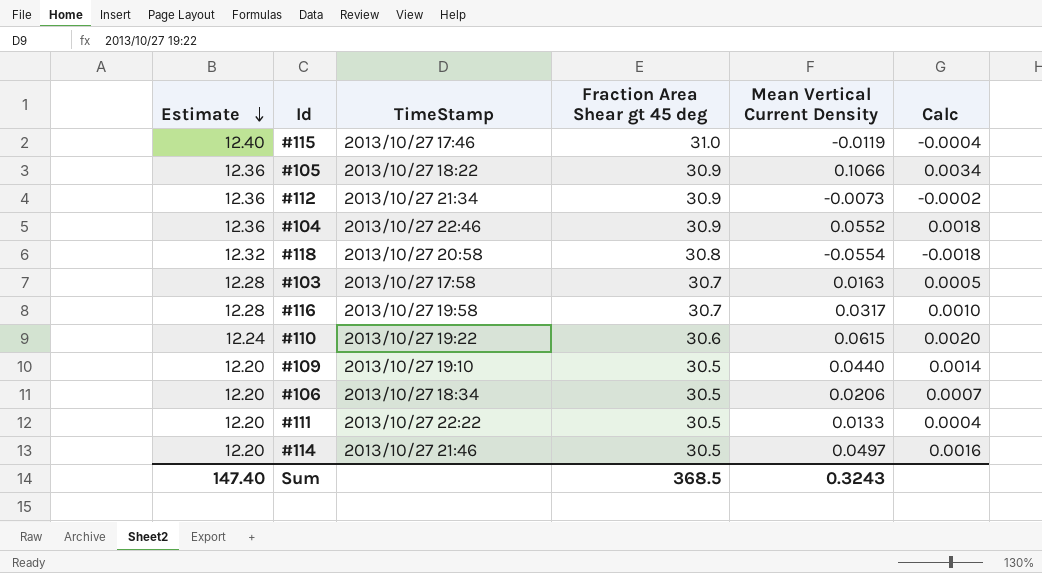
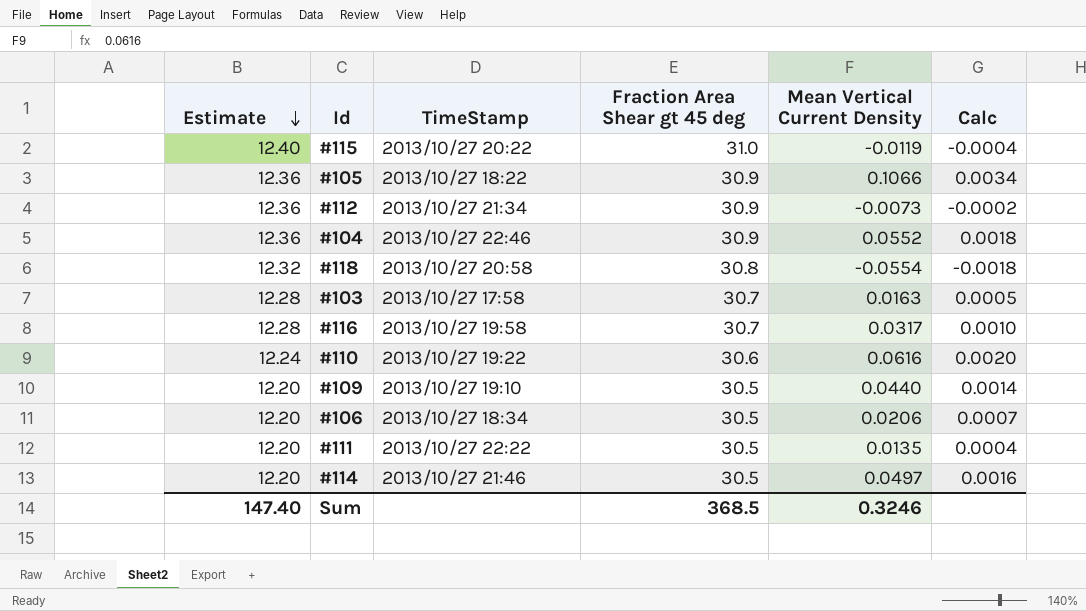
#115 | TimeStamp: 2013/10/27 17:46 -> 2013/10/27 20:22
#110 | Mean Vertical Current Density: 0.0615 -> 0.0616
#111 | Mean Vertical Current Density: 0.0133 -> 0.0135
Sum | Mean Vertical Current Density: 0.3243 -> 0.3246

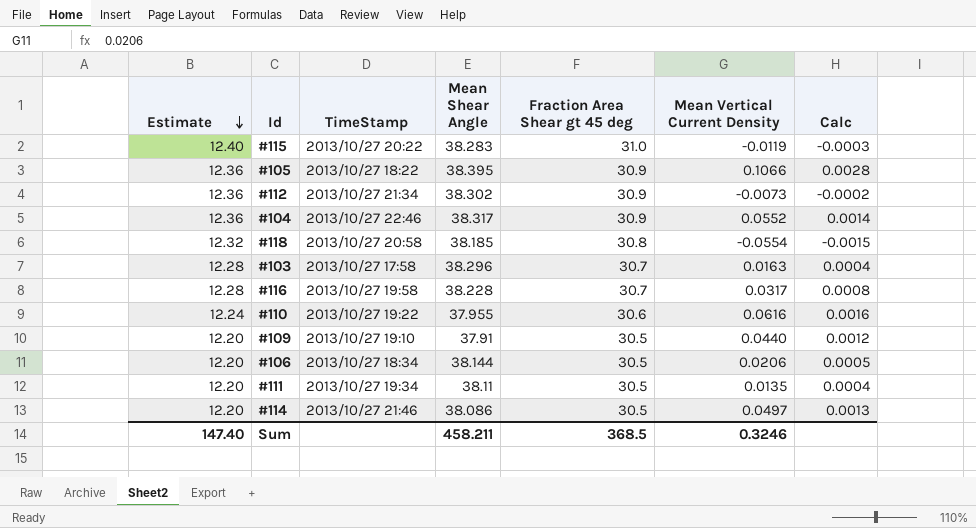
column Mean Shear Angle | position: none -> 4
column Calc | formula: [Mean Vertical Current Density] / [Fraction Area Shear gt 45 deg] -> [Mean Vertical Current Density] / [Mean Shear Angle]
#111 | TimeStamp: 2013/10/27 22:22 -> 2013/10/27 19:34

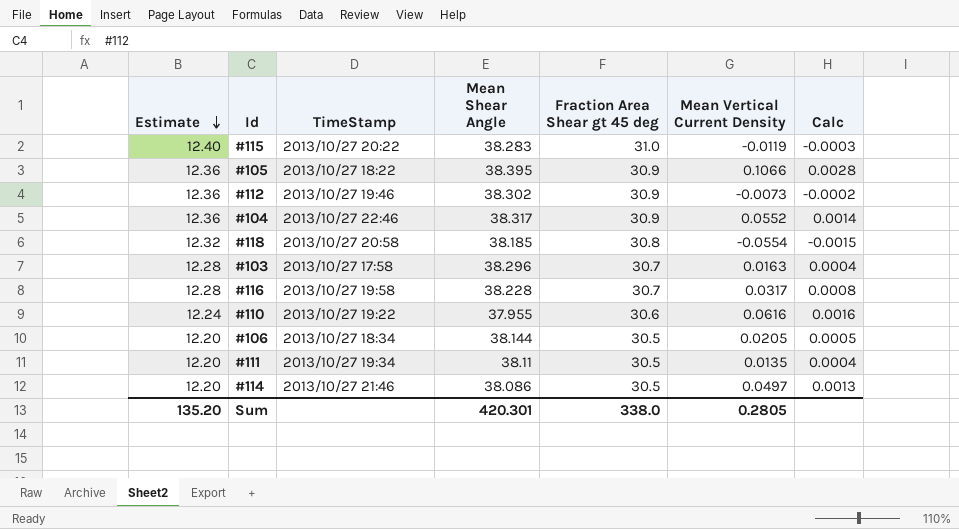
row #109: 12.20 | 2013/10/27 19:10 | 37.91 | 30.5 | 0.0440 | 0.0012 -> none
#112 | TimeStamp: 2013/10/27 21:34 -> 2013/10/27 19:46
#106 | Mean Vertical Current Density: 0.0206 -> 0.0205
Sum | Estimate: 147.40 -> 135.20
Sum | Mean Shear Angle: 458.211 -> 420.301
Sum | Fraction Area Shear gt 45 deg: 368.5 -> 338.0
Sum | Mean Vertical Current Density: 0.3246 -> 0.2805

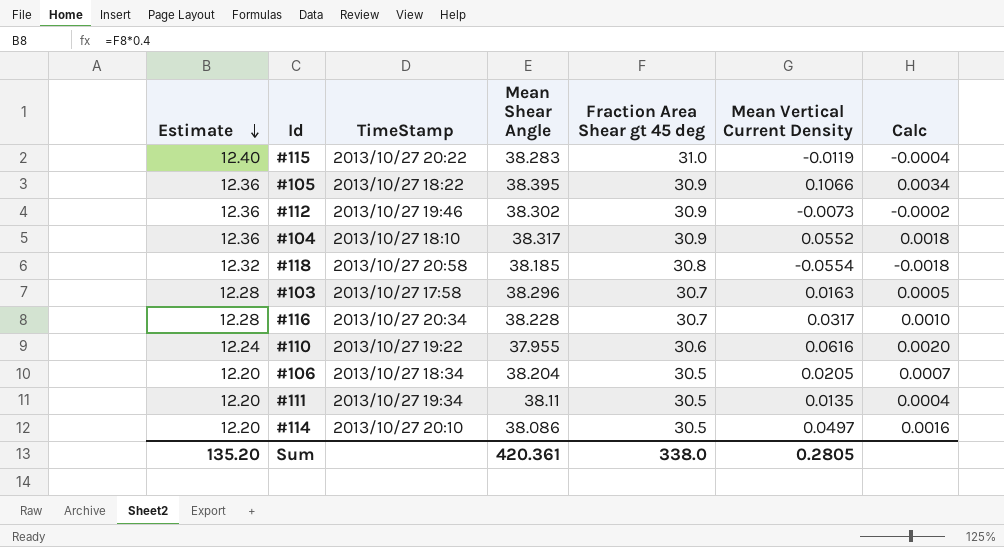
column Calc | formula: [Mean Vertical Current Density] / [Mean Shear Angle] -> [Mean Vertical Current Density] / [Fraction Area Shear gt 45 deg]
#104 | TimeStamp: 2013/10/27 22:46 -> 2013/10/27 18:10
#116 | TimeStamp: 2013/10/27 19:58 -> 2013/10/27 20:34
#106 | Mean Shear Angle: 38.144 -> 38.204
#114 | TimeStamp: 2013/10/27 21:46 -> 2013/10/27 20:10
Sum | Mean Shear Angle: 420.301 -> 420.361

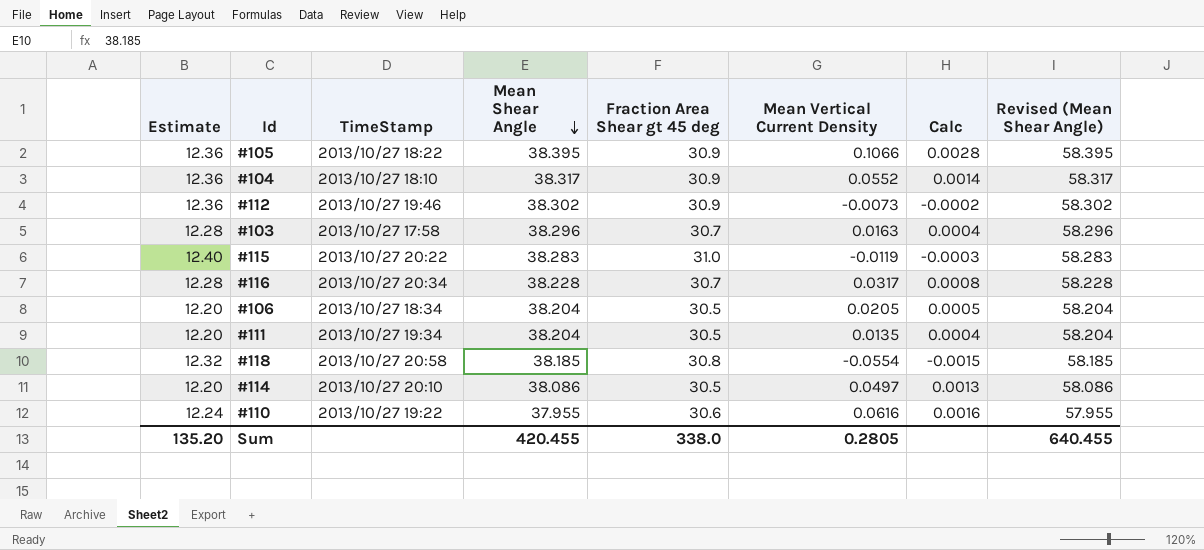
row order: Estimate descending -> Mean Shear Angle descending
column Calc | formula: [Mean Vertical Current Density] / [Fraction Area Shear gt 45 deg] -> [Mean Vertical Current Density] / [Mean Shear Angle]
column Revised (Mean Shear Angle) | formula: none -> [Mean Shear Angle] + 20
#111 | Mean Shear Angle: 38.11 -> 38.204
Sum | Mean Shear Angle: 420.361 -> 420.455

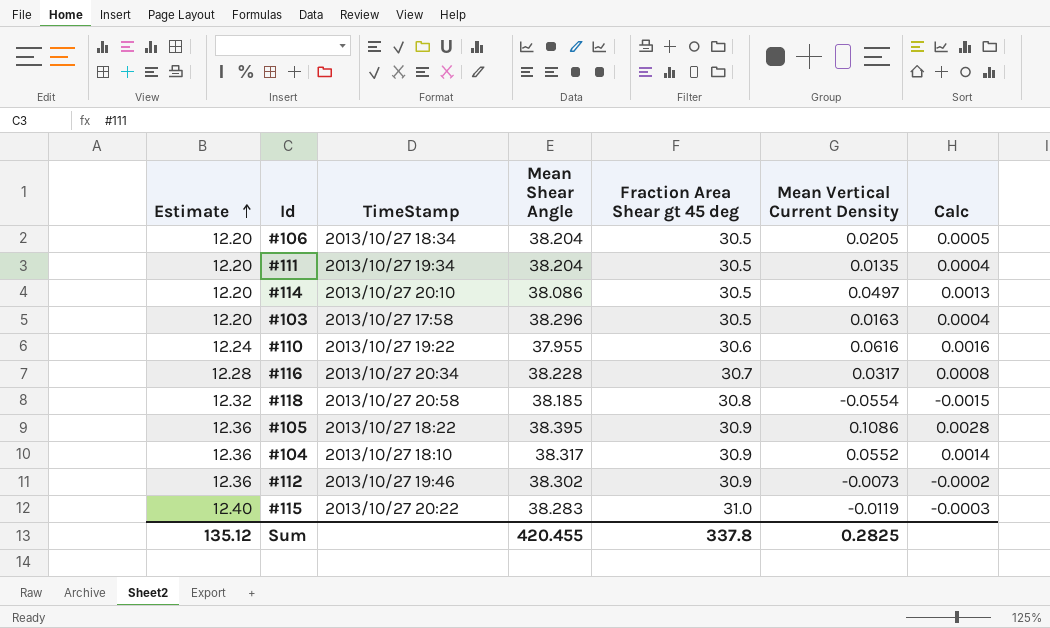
row order: Mean Shear Angle descending -> Estimate ascending
column Revised (Mean Shear Angle) | formula: [Mean Shear Angle] + 20 -> none
#103 | Estimate: 12.28 -> 12.20
#103 | Fraction Area Shear gt 45 deg: 30.7 -> 30.5
#105 | Mean Vertical Current Density: 0.1066 -> 0.1086
Sum | Estimate: 135.20 -> 135.12
Sum | Fraction Area Shear gt 45 deg: 338.0 -> 337.8
Sum | Mean Vertical Current Density: 0.2805 -> 0.2825

